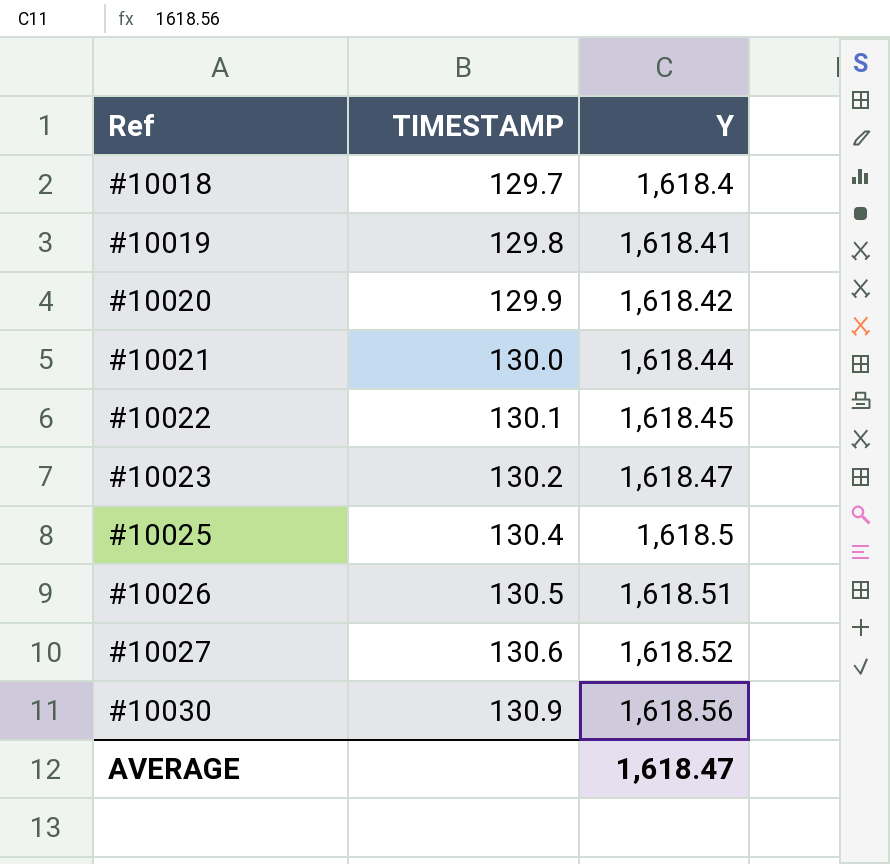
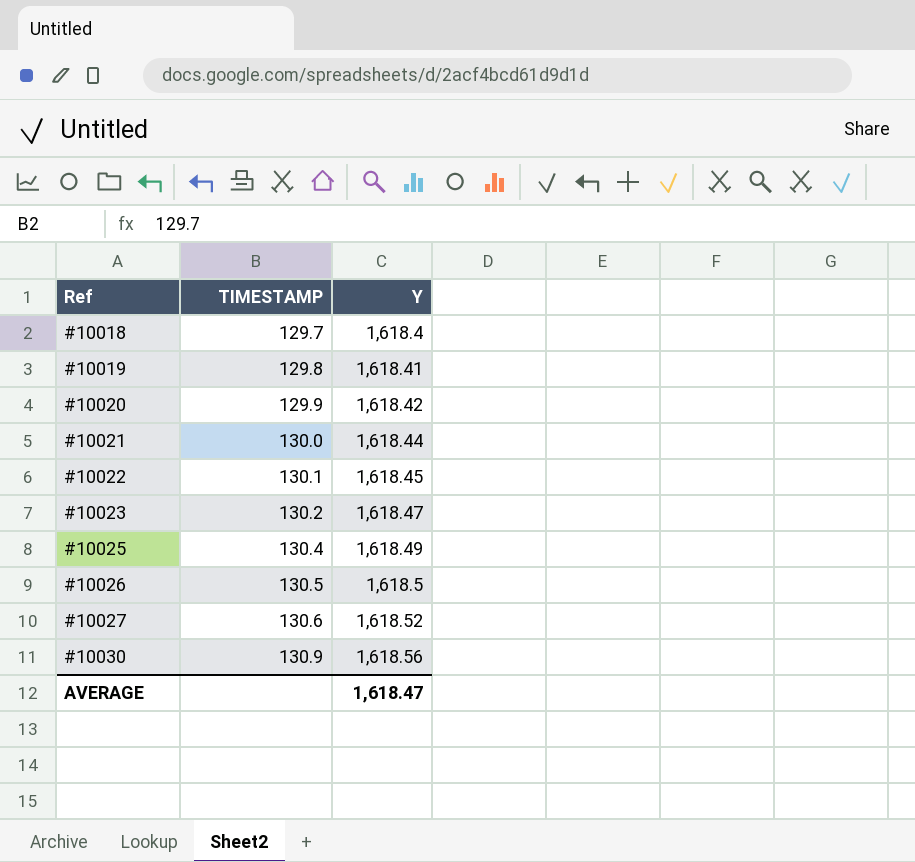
#10025 | Y: 1,618.5 -> 1,618.49
#10026 | Y: 1,618.51 -> 1,618.5

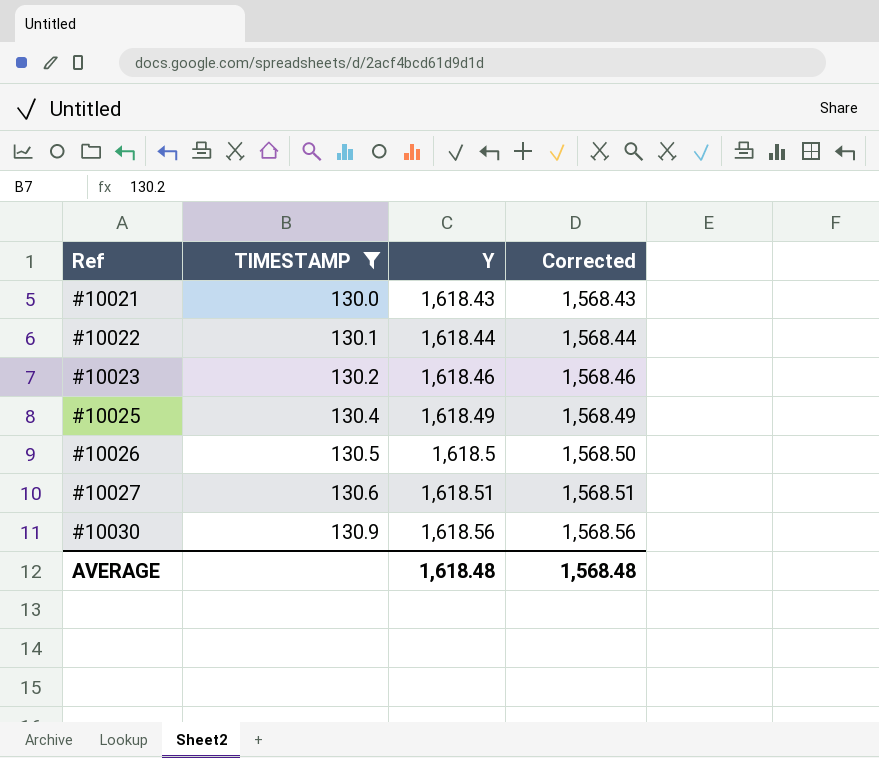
filter: none -> TIMESTAMP >= 130.0
column Corrected | formula: none -> [Y] - 50
#10021 | Y: 1,618.44 -> 1,618.43
#10022 | Y: 1,618.45 -> 1,618.44
#10023 | Y: 1,618.47 -> 1,618.46
#10027 | Y: 1,618.52 -> 1,618.51
AVERAGE | Y: 1,618.47 -> 1,618.48

